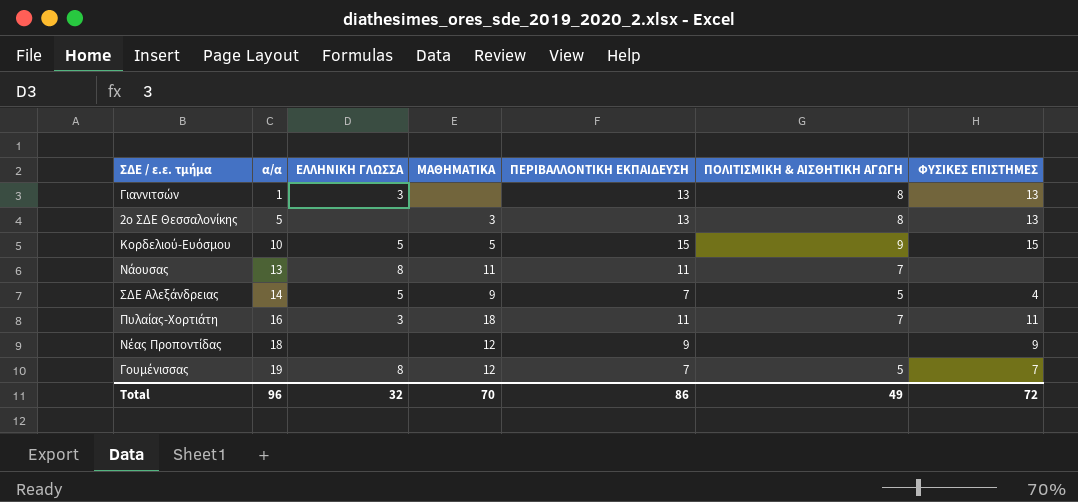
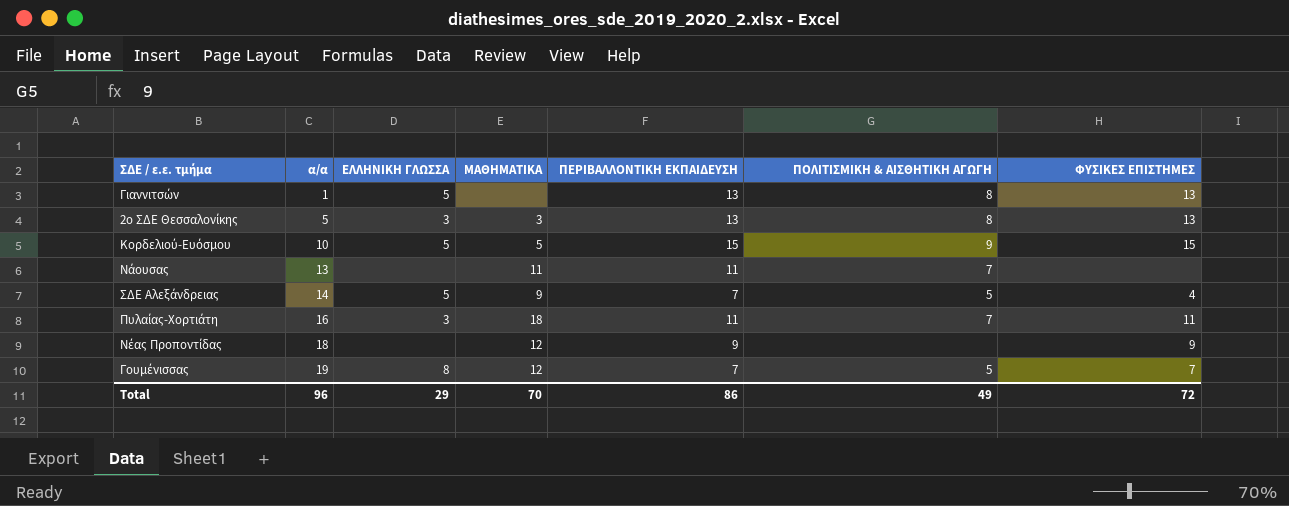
Γιαννιτσών | ΕΛΛΗΝΙΚΗ ΓΛΩΣΣΑ: 3 -> 5
2ο ΣΔΕ Θεσσαλονίκης | ΕΛΛΗΝΙΚΗ ΓΛΩΣΣΑ: none -> 3
Νάουσας | ΕΛΛΗΝΙΚΗ ΓΛΩΣΣΑ: 8 -> none
Total | ΕΛΛΗΝΙΚΗ ΓΛΩΣΣΑ: 32 -> 29

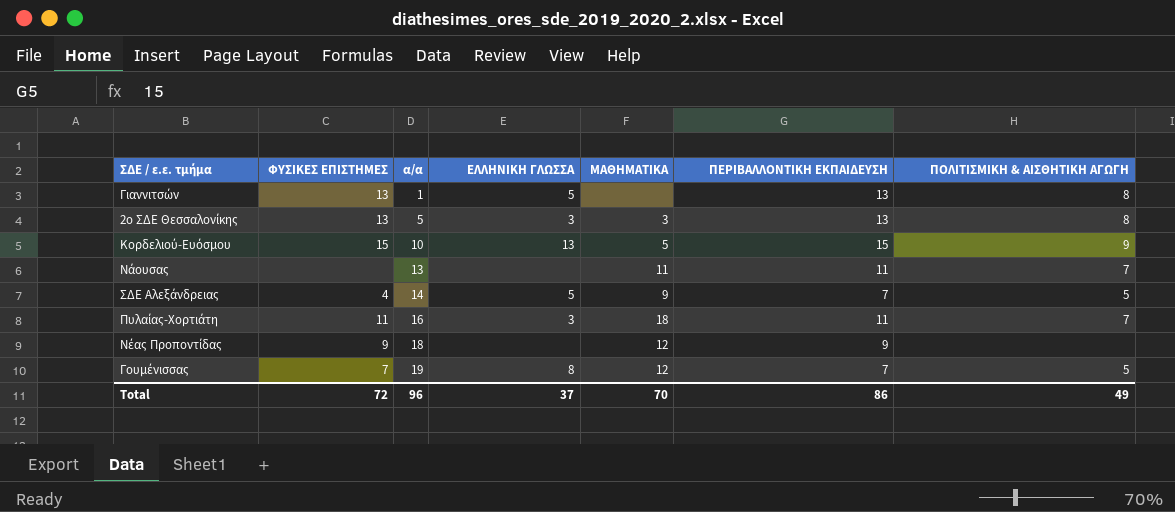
column ΦΥΣΙΚΕΣ ΕΠΙΣΤΗΜΕΣ | position: 7 -> 2
Κορδελιού-Ευόσμου | ΕΛΛΗΝΙΚΗ ΓΛΩΣΣΑ: 5 -> 13
Total | ΕΛΛΗΝΙΚΗ ΓΛΩΣΣΑ: 29 -> 37

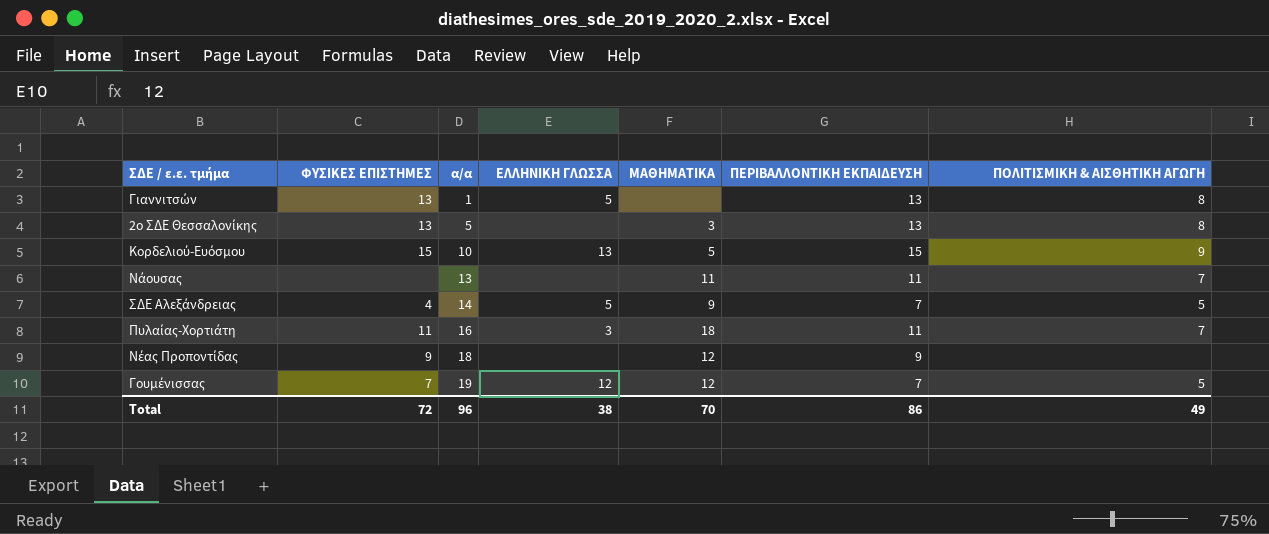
2ο ΣΔΕ Θεσσαλονίκης | ΕΛΛΗΝΙΚΗ ΓΛΩΣΣΑ: 3 -> none
Γουμένισσας | ΕΛΛΗΝΙΚΗ ΓΛΩΣΣΑ: 8 -> 12
Total | ΕΛΛΗΝΙΚΗ ΓΛΩΣΣΑ: 37 -> 38

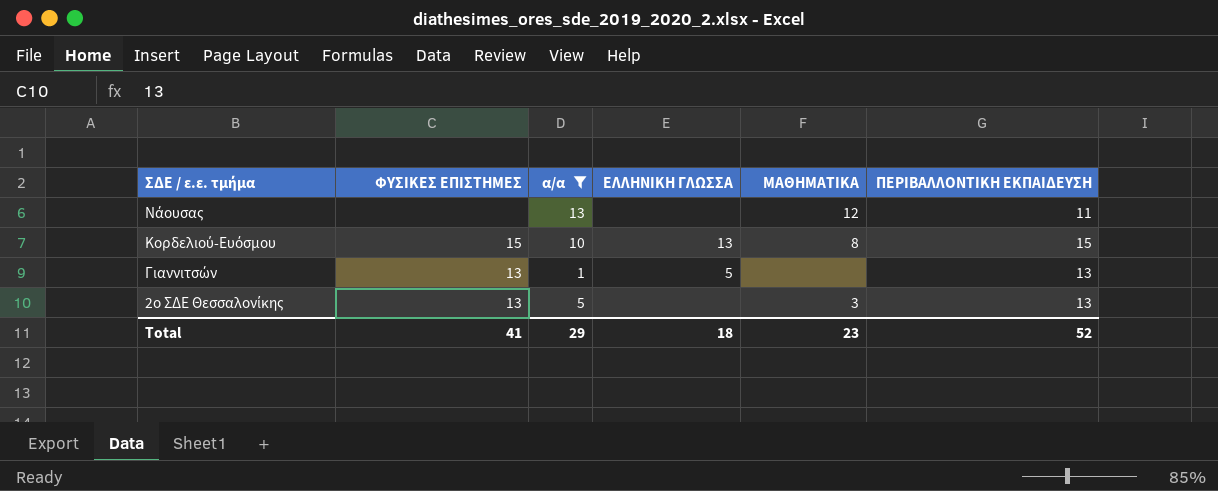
filter: none -> α/α <= 13
row order: α/α ascending -> ΣΔΕ / ε.ε. τμήμα descending
column ΠΟΛΙΤΙΣΜΙΚΗ & ΑΙΣΘΗΤΙΚΗ ΑΓΩΓΗ | position: 7 -> none
Νάουσας | ΜΑΘΗΜΑΤΙΚΑ: 11 -> 12
Κορδελιού-Ευόσμου | ΜΑΘΗΜΑΤΙΚΑ: 5 -> 8
Total | ΦΥΣΙΚΕΣ ΕΠΙΣΤΗΜΕΣ: 72 -> 41
Total | α/α: 96 -> 29
Total | ΕΛΛΗΝΙΚΗ ΓΛΩΣΣΑ: 38 -> 18
Total | ΜΑΘΗΜΑΤΙΚΑ: 70 -> 23
Total | ΠΕΡΙΒΑΛΛΟΝΤΙΚΗ ΕΚΠΑΙΔΕΥΣΗ: 86 -> 52

